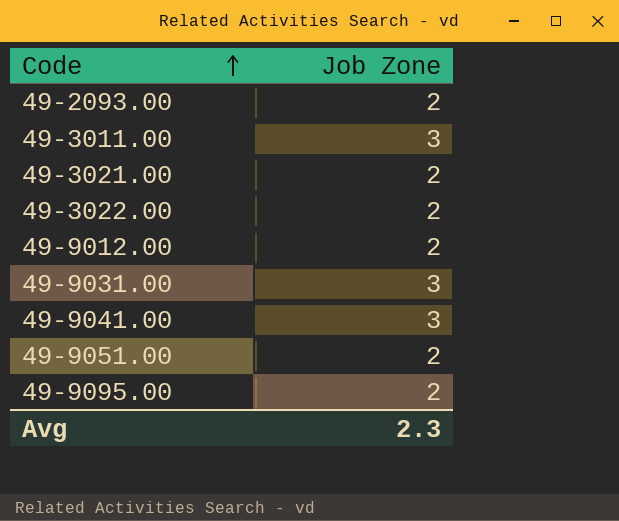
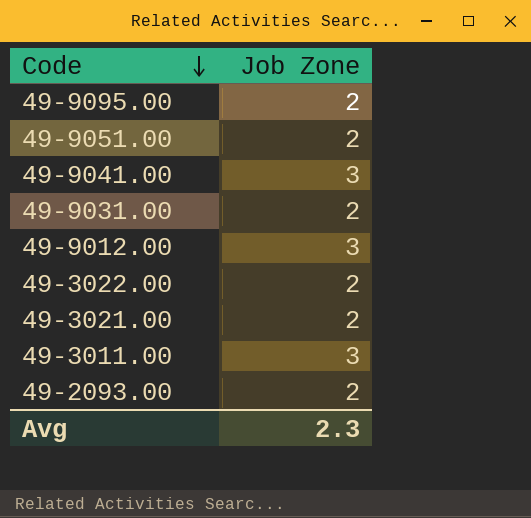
row order: Code ascending -> Code descending
49-9031.00 | Job Zone: 3 -> 2
49-9012.00 | Job Zone: 2 -> 3

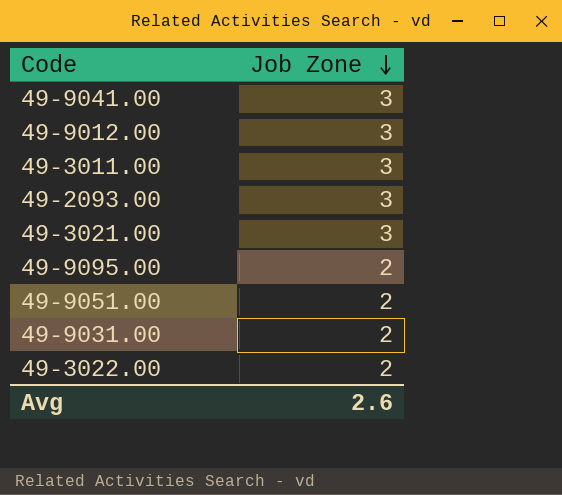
row order: Code descending -> Job Zone descending
49-2093.00 | Job Zone: 2 -> 3
49-3021.00 | Job Zone: 2 -> 3
Avg | Job Zone: 2.3 -> 2.6

